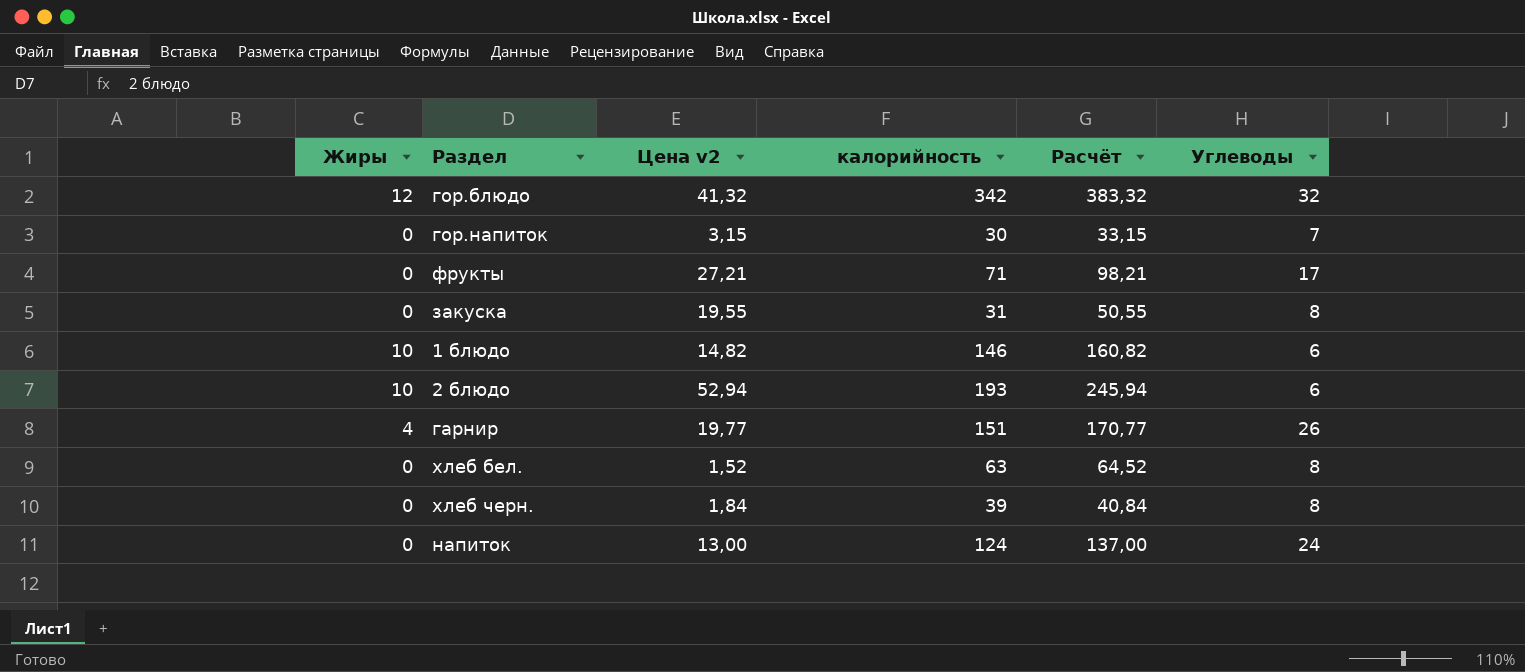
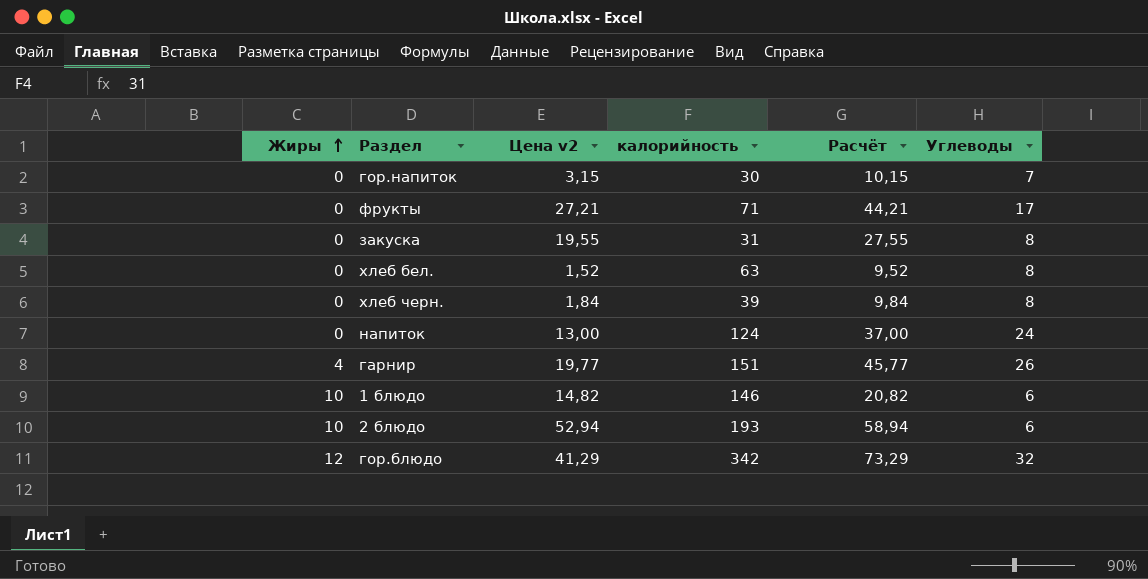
row order: none -> Жиры ascending
column Расчёт | formula: [Цена v2] + [калорийность] -> [Цена v2] + [Углеводы]
гор.блюдо | Цена v2: 41,32 -> 41,29

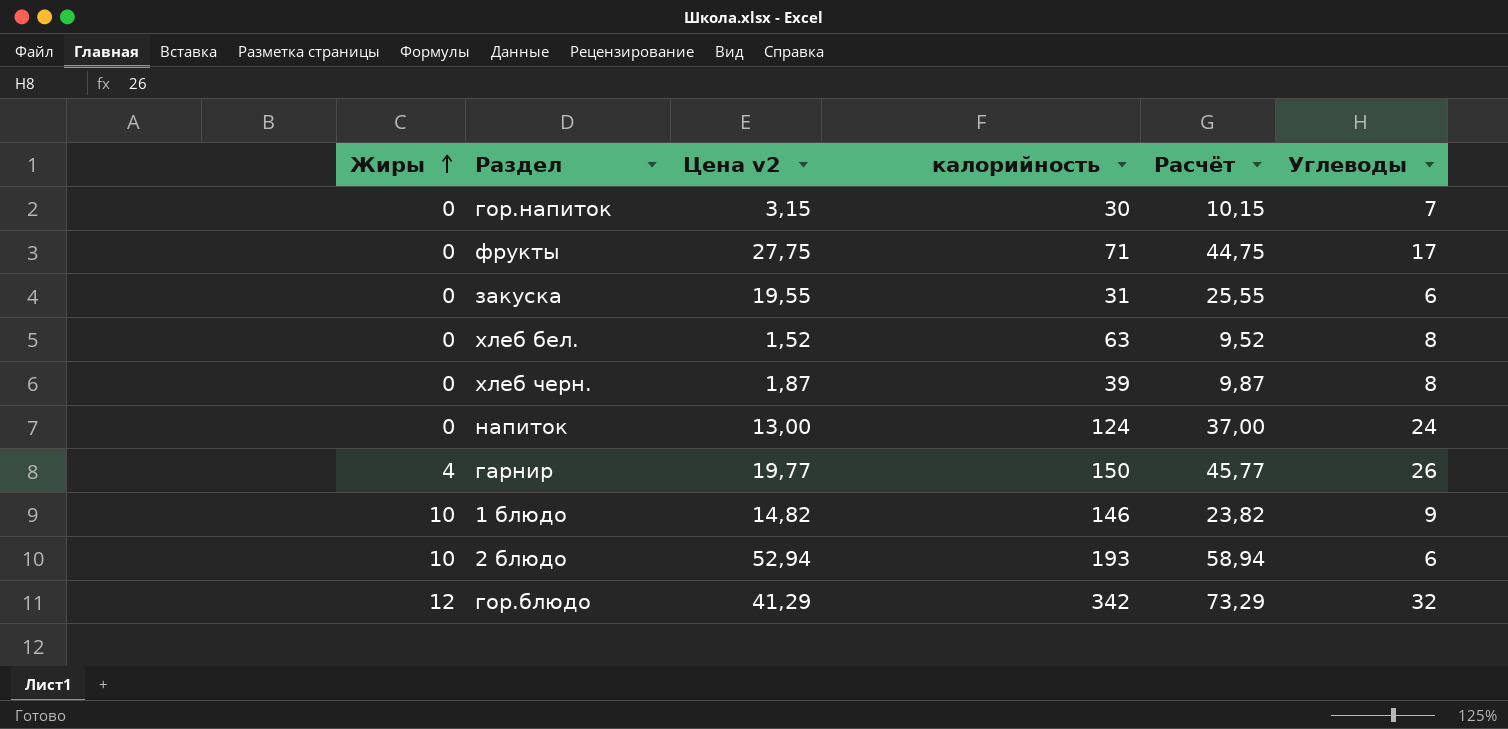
фрукты | Цена v2: 27,21 -> 27,75
фрукты | Расчёт: 44,21 -> 44,75
закуска | Расчёт: 27,55 -> 25,55
закуска | Углеводы: 8 -> 6
хлеб черн. | Цена v2: 1,84 -> 1,87
хлеб черн. | Расчёт: 9,84 -> 9,87
гарнир | калорийность: 151 -> 150
1 блюдо | Расчёт: 20,82 -> 23,82
1 блюдо | Углеводы: 6 -> 9

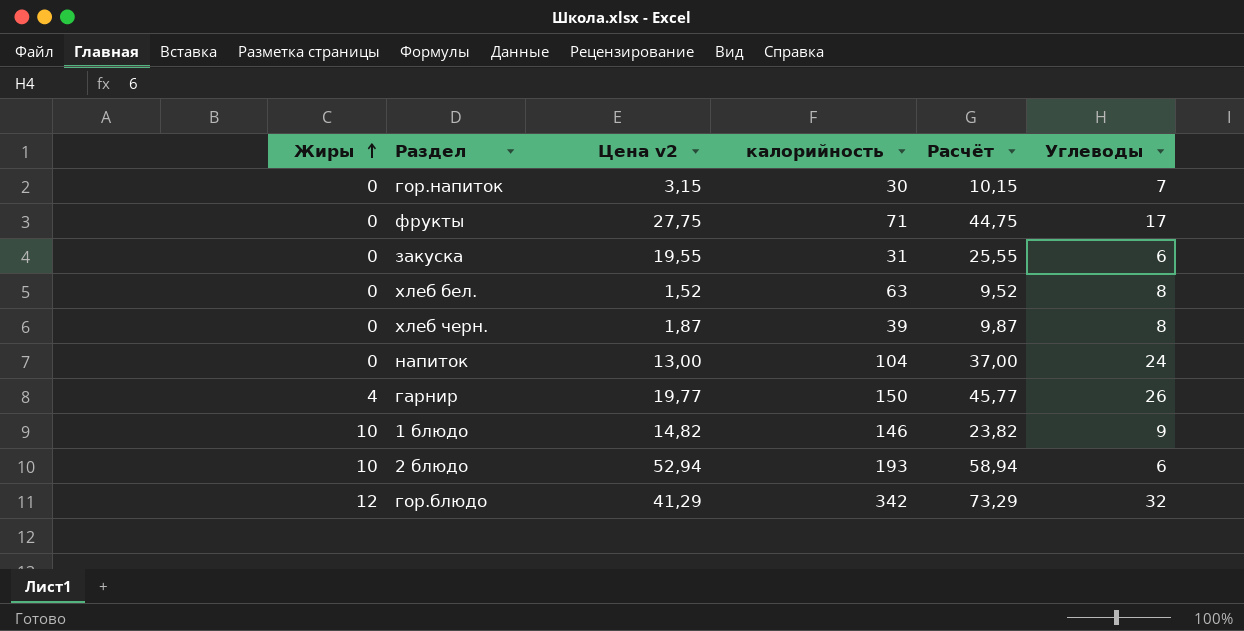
напиток | калорийность: 124 -> 104

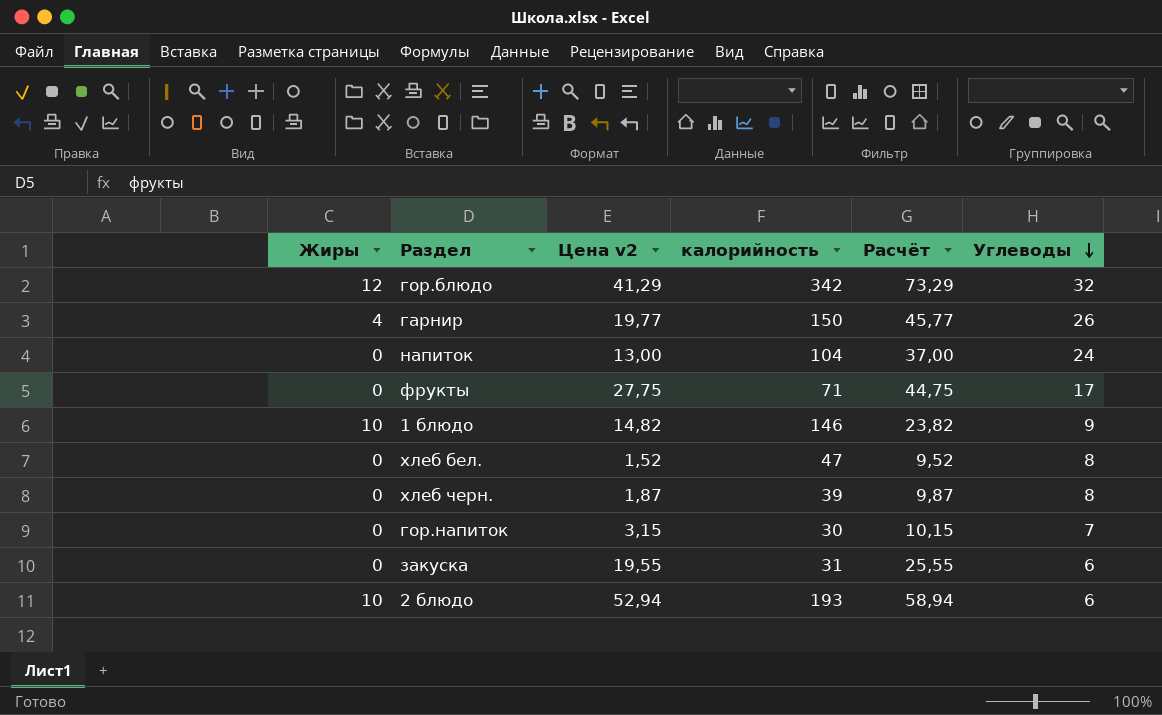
row order: Жиры ascending -> Углеводы descending
хлеб бел. | калорийность: 63 -> 47

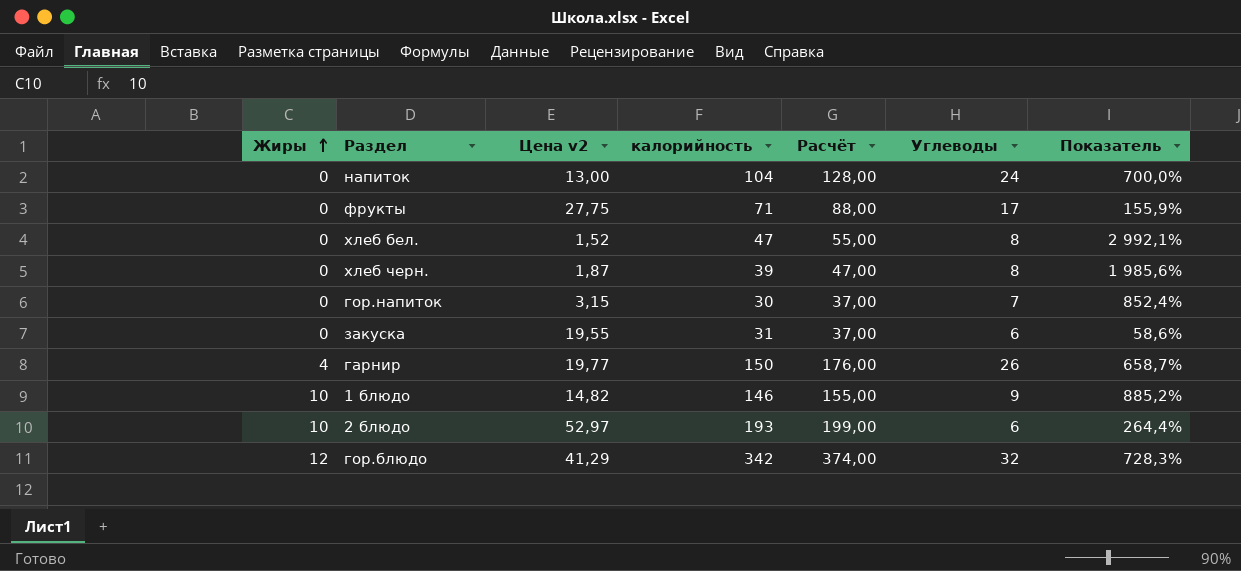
row order: Углеводы descending -> Жиры ascending
column Расчёт | formula: [Цена v2] + [Углеводы] -> [калорийность] + [Углеводы]
column Показатель | formula: none -> ([калорийность] - [Цена v2]) / [Цена v2]
2 блюдо | Цена v2: 52,94 -> 52,97

